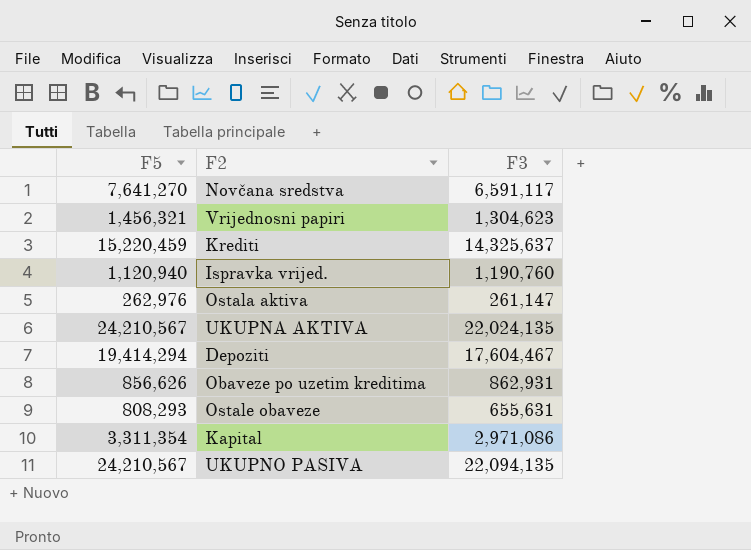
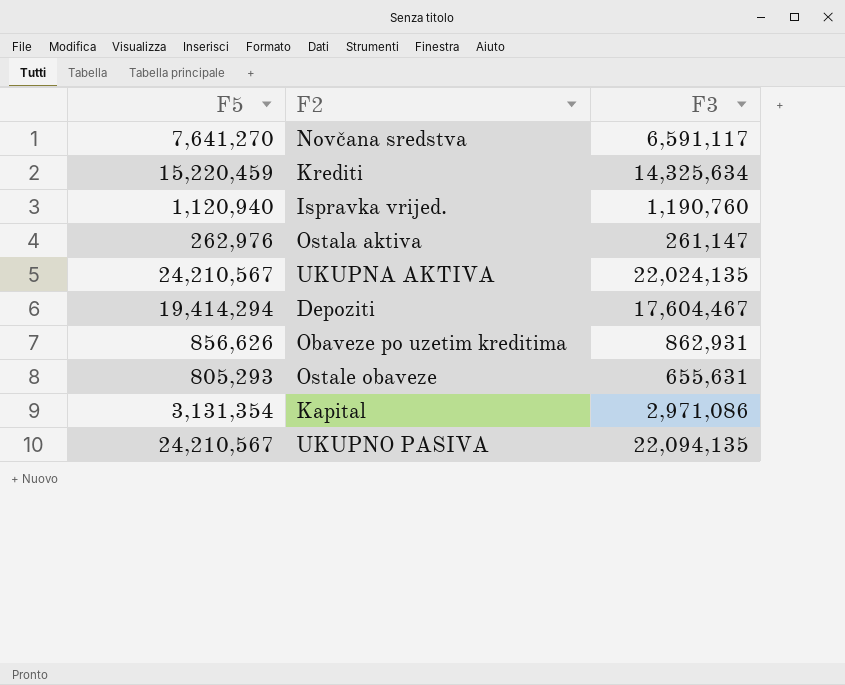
row Vrijednosni papiri: 1,456,321 | 1,304,623 -> none
Krediti | F3: 14,325,637 -> 14,325,634
Ostale obaveze | F5: 808,293 -> 805,293
Kapital | F5: 3,311,354 -> 3,131,354

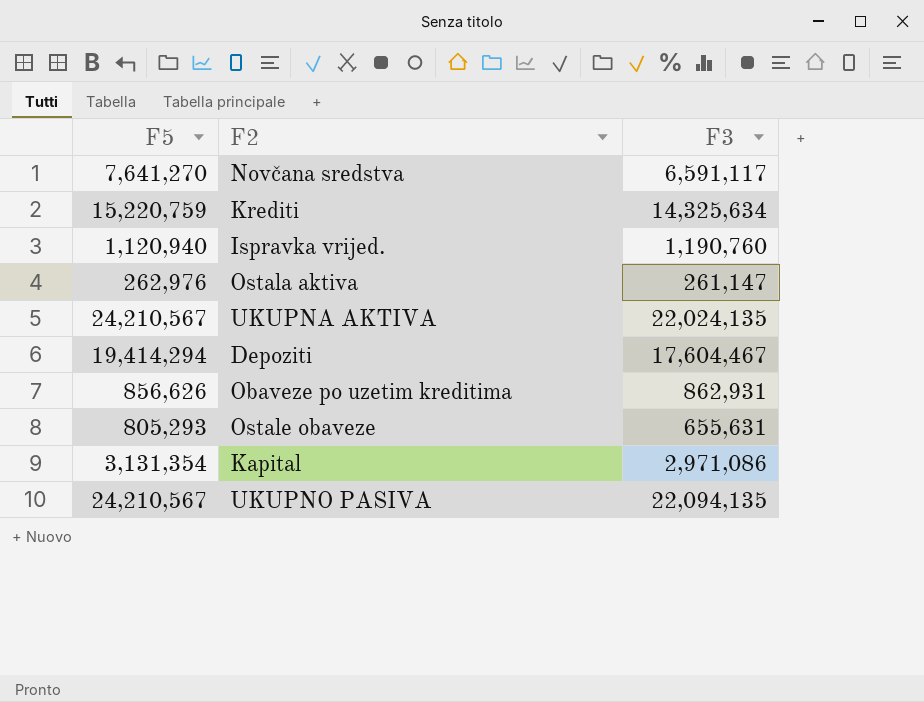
Krediti | F5: 15,220,459 -> 15,220,759

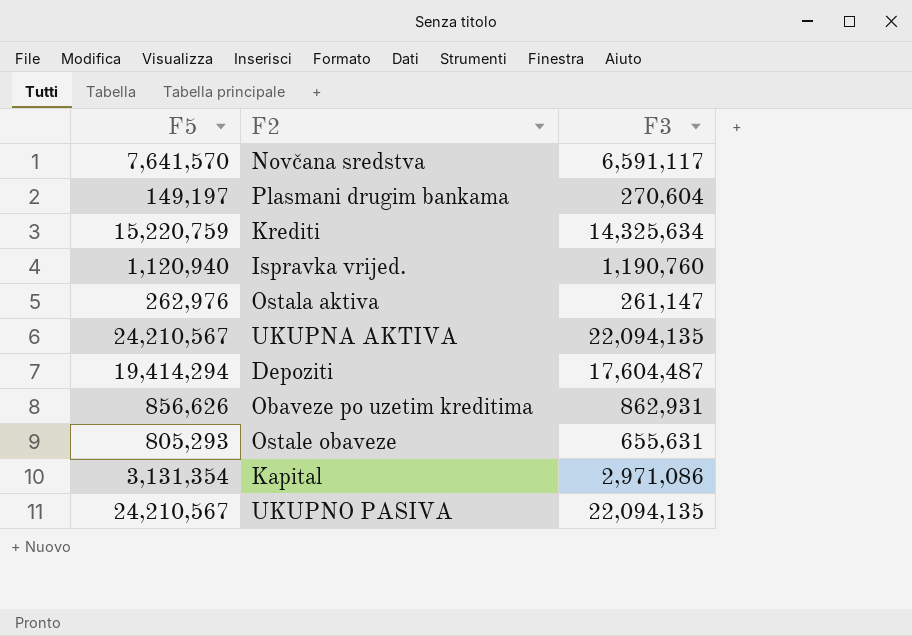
Novčana sredstva | F5: 7,641,270 -> 7,641,570
row Plasmani drugim bankama: none -> 149,197 | 270,604
UKUPNA AKTIVA | F3: 22,024,135 -> 22,094,135
Depoziti | F3: 17,604,467 -> 17,604,487

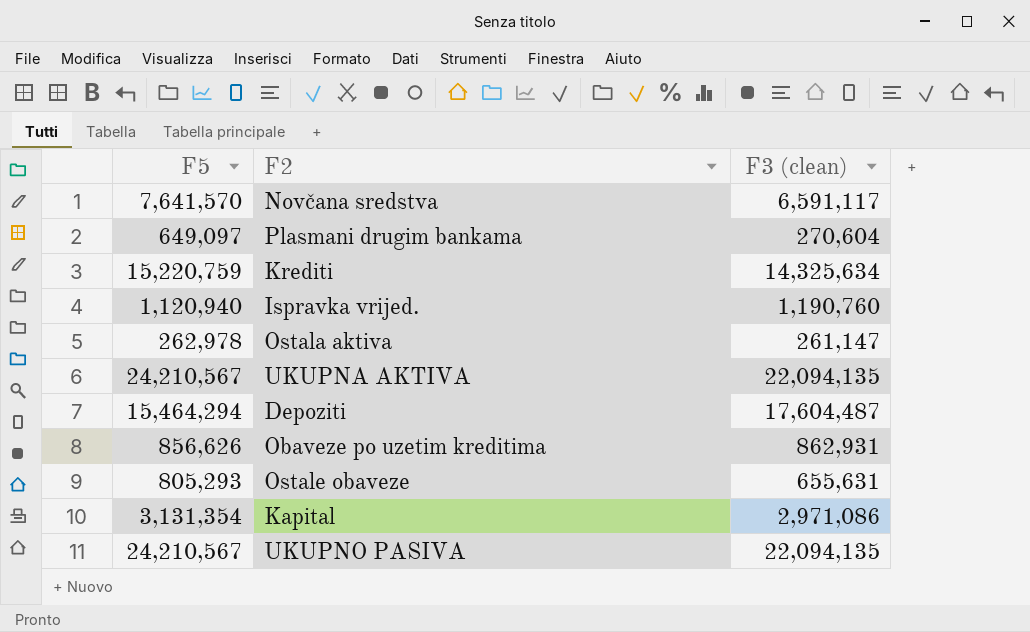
column name: F3 -> F3 (clean)
Plasmani drugim bankama | F5: 149,197 -> 649,097
Ostala aktiva | F5: 262,976 -> 262,978
Depoziti | F5: 19,414,294 -> 15,464,294

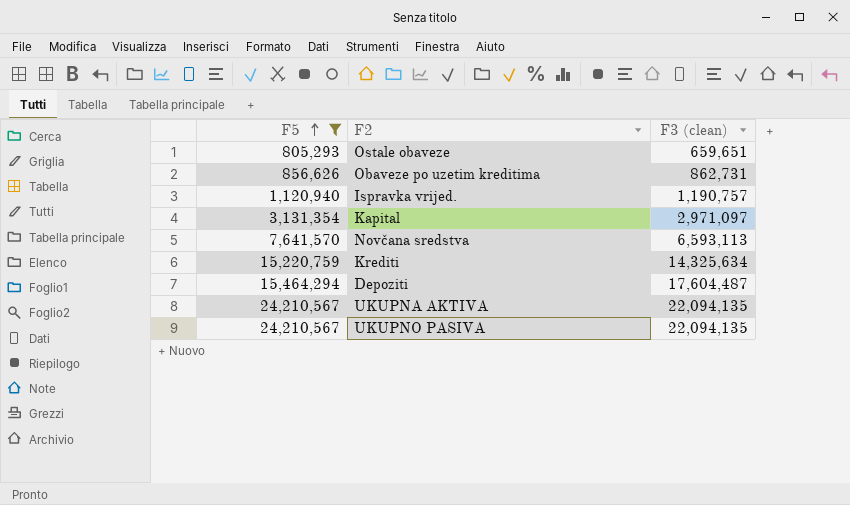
filter: none -> F5 >= 805,293
row order: none -> F5 ascending
Ostale obaveze | F3 (clean): 655,631 -> 659,651
Obaveze po uzetim kreditima | F3 (clean): 862,931 -> 862,731
Ispravka vrijed. | F3 (clean): 1,190,760 -> 1,190,757
Kapital | F3 (clean): 2,971,086 -> 2,971,097
Novčana sredstva | F3 (clean): 6,591,117 -> 6,593,113

